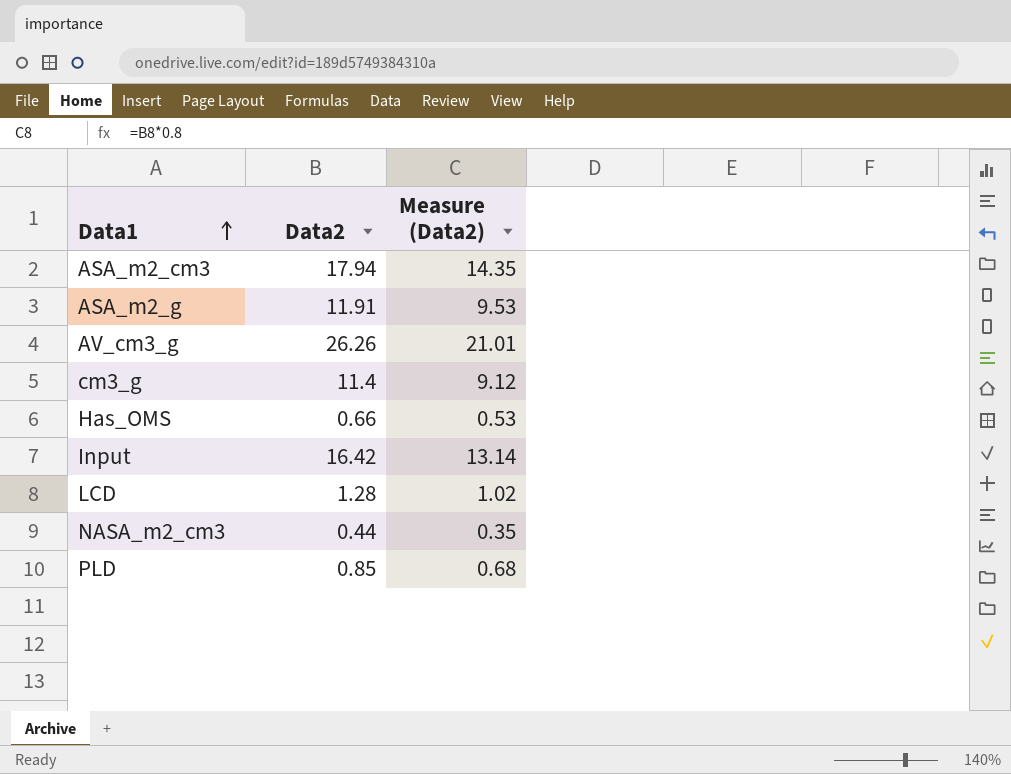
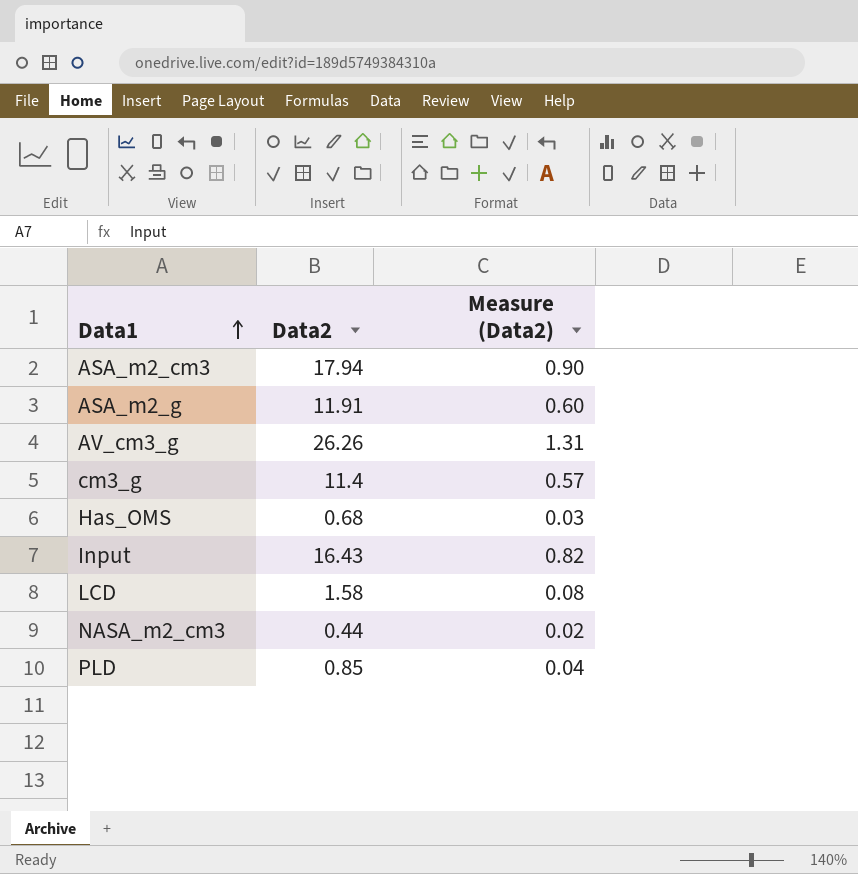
column Measure (Data2) | formula: [Data2] * 0.8 -> [Data2] * 0.05
Has_OMS | Data2: 0.66 -> 0.68
Input | Data2: 16.42 -> 16.43
LCD | Data2: 1.28 -> 1.58

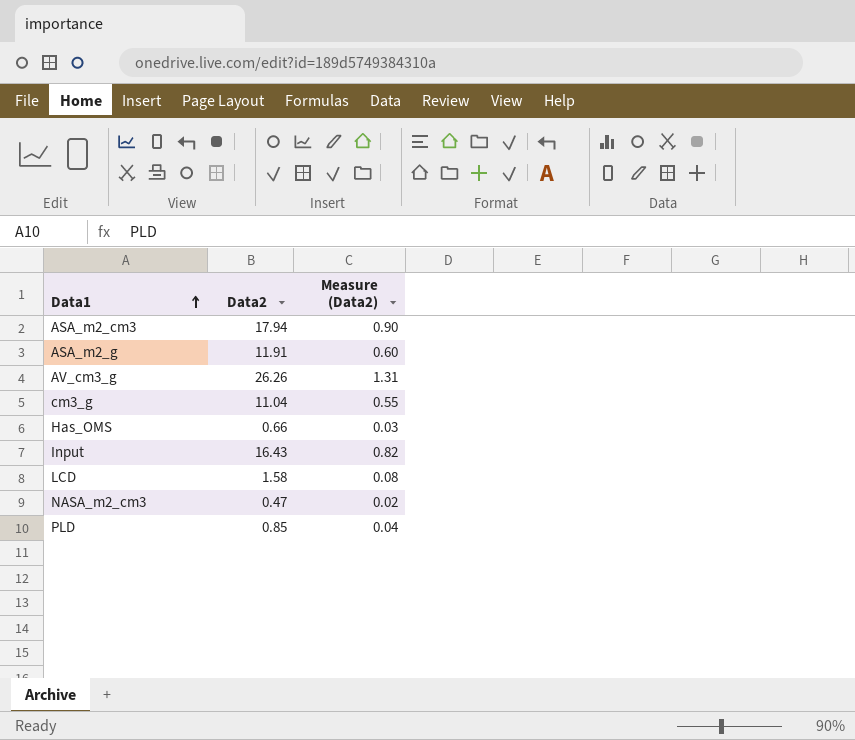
cm3_g | Data2: 11.4 -> 11.04
cm3_g | Measure (Data2): 0.57 -> 0.55
Has_OMS | Data2: 0.68 -> 0.66
NASA_m2_cm3 | Data2: 0.44 -> 0.47

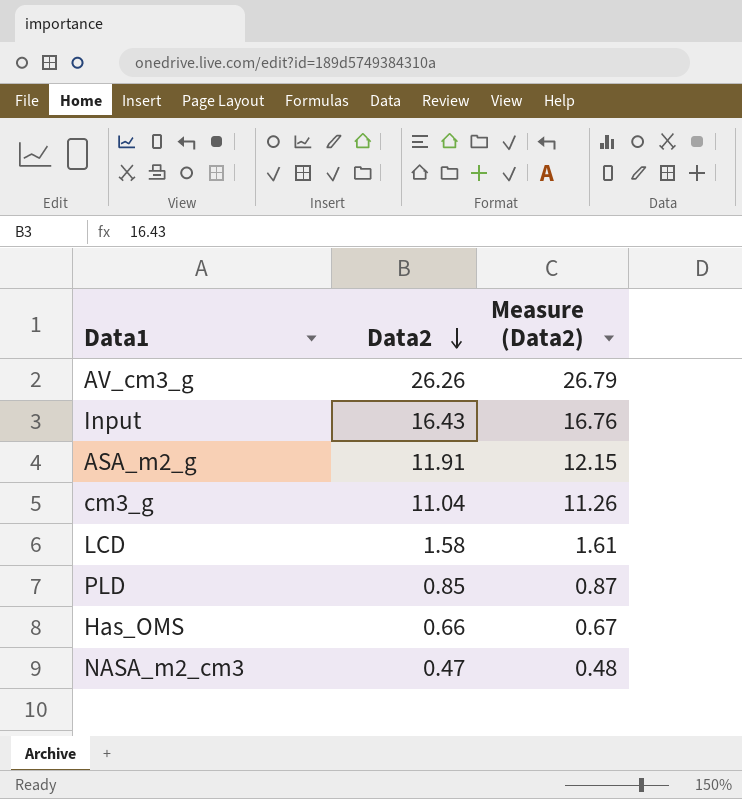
row order: Data1 ascending -> Data2 descending
column Measure (Data2) | formula: [Data2] * 0.05 -> [Data2] * 1.02
row ASA_m2_cm3: 17.94 | 0.90 -> none

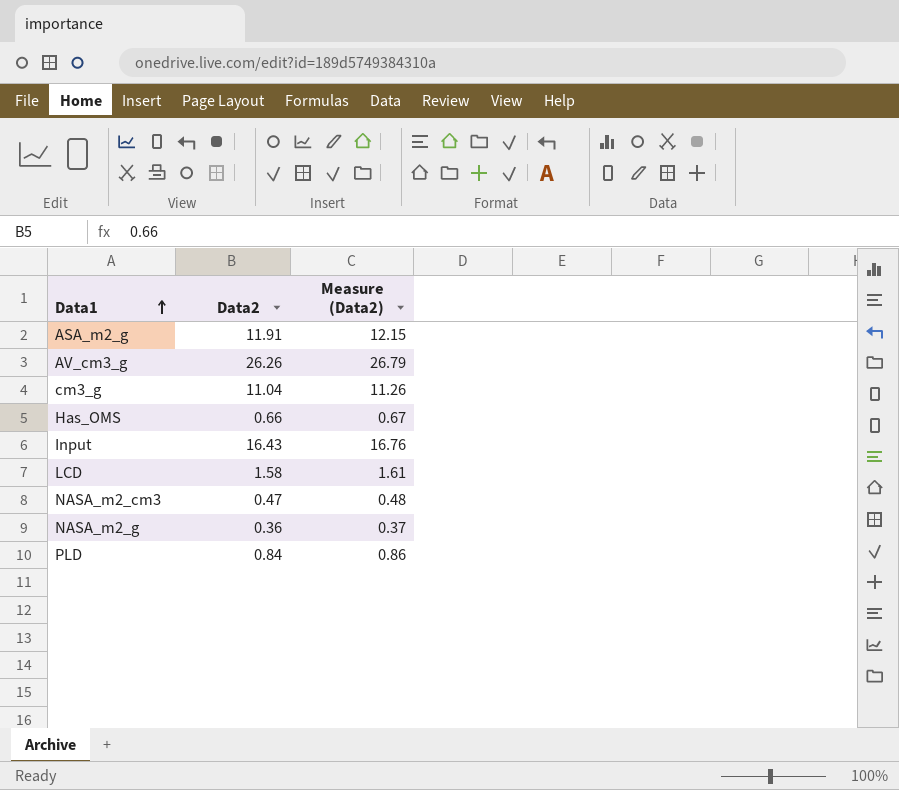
row order: Data2 descending -> Data1 ascending
row NASA_m2_g: none -> 0.36 | 0.37
PLD | Data2: 0.85 -> 0.84
PLD | Measure (Data2): 0.87 -> 0.86

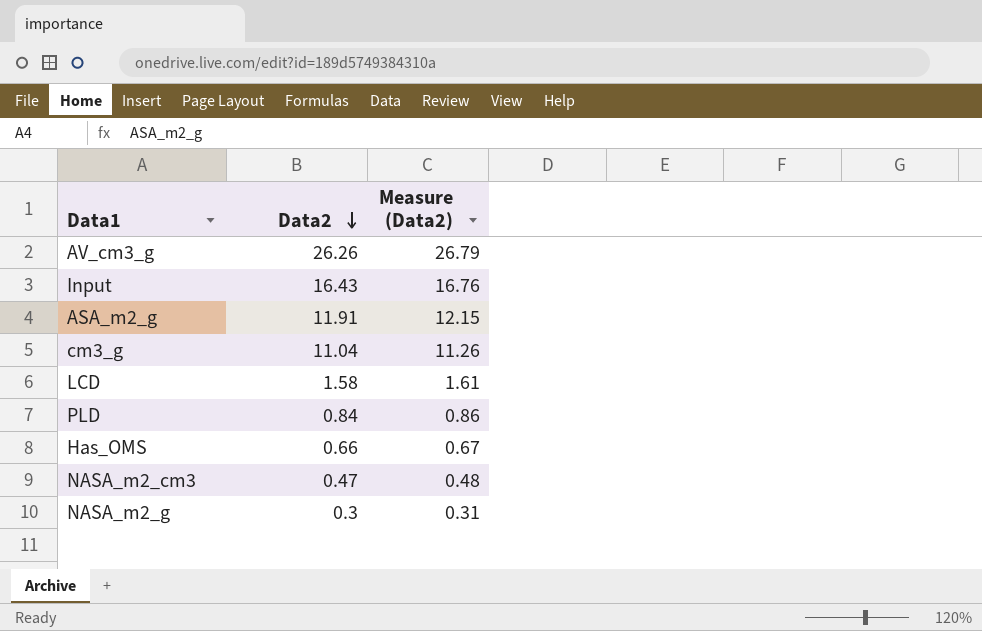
row order: Data1 ascending -> Data2 descending
NASA_m2_g | Data2: 0.36 -> 0.3
NASA_m2_g | Measure (Data2): 0.37 -> 0.31

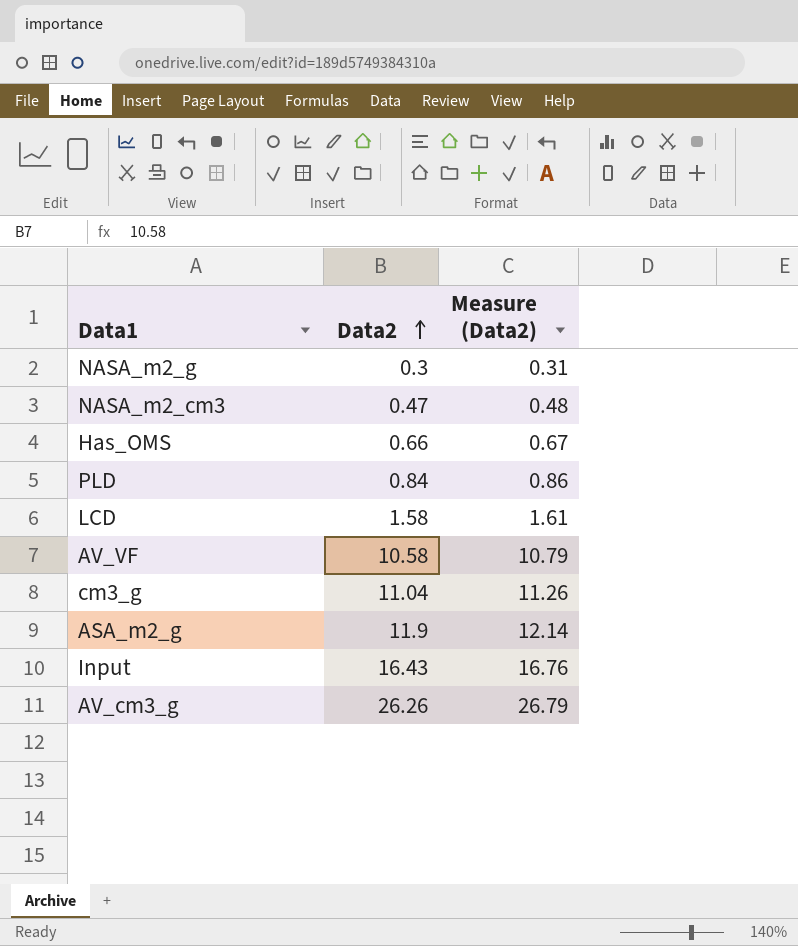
row order: Data2 descending -> Data2 ascending
row AV_VF: none -> 10.58 | 10.79
ASA_m2_g | Data2: 11.91 -> 11.9
ASA_m2_g | Measure (Data2): 12.15 -> 12.14

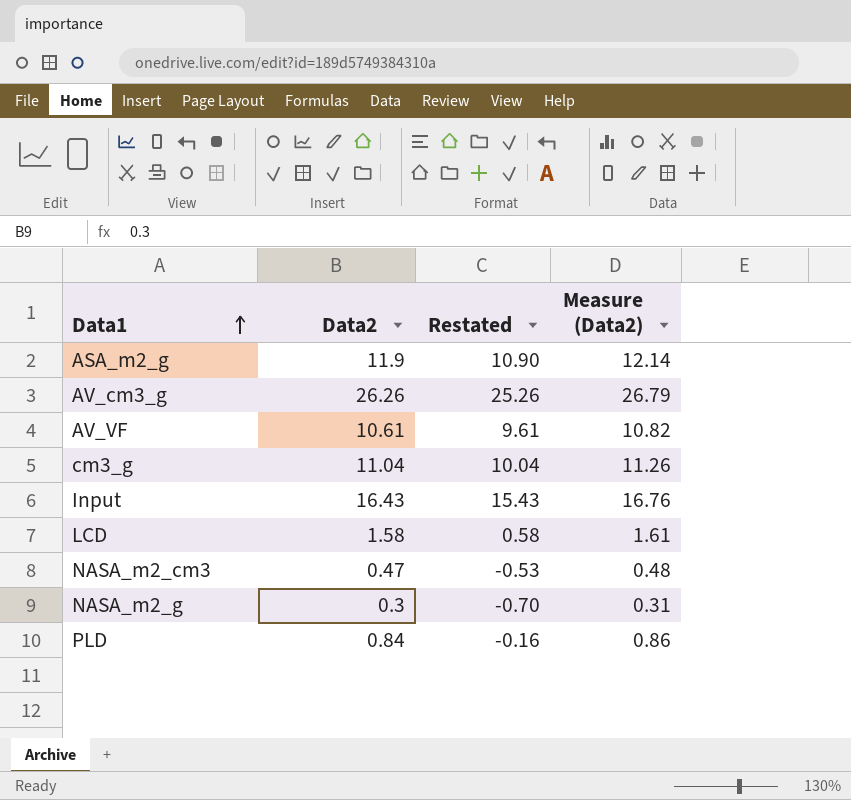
row order: Data2 ascending -> Data1 ascending
column Restated | formula: none -> [Data2] - 1
row Has_OMS: 0.66 | 0.67 -> none
AV_VF | Data2: 10.58 -> 10.61
AV_VF | Measure (Data2): 10.79 -> 10.82

